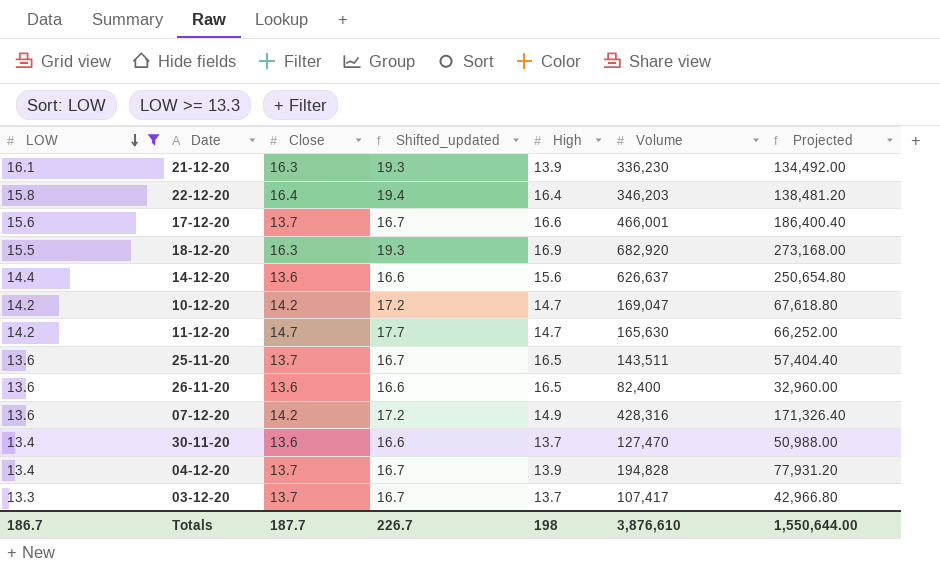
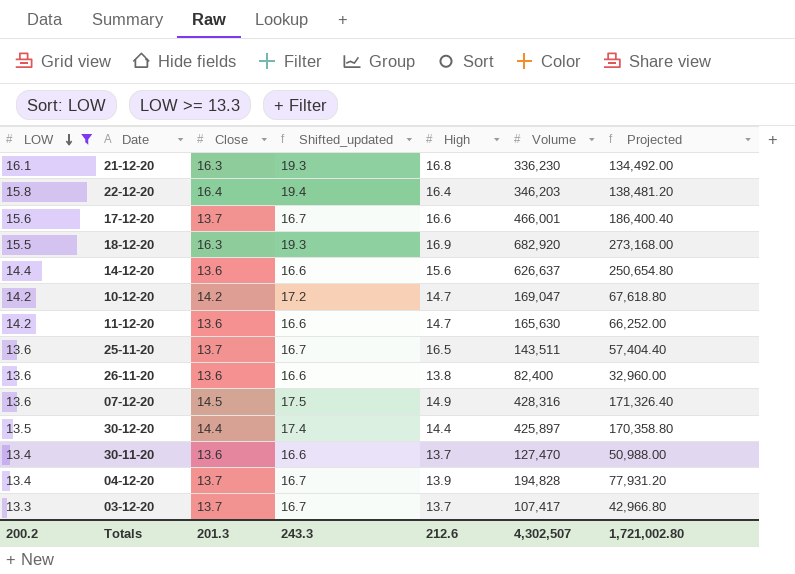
21-12-20 | High: 13.9 -> 16.8
11-12-20 | Close: 14.7 -> 13.6
11-12-20 | Shifted_updated: 17.7 -> 16.6
26-11-20 | High: 16.5 -> 13.8
07-12-20 | Close: 14.2 -> 14.5
07-12-20 | Shifted_updated: 17.2 -> 17.5
row 30-12-20: none -> 13.5 | 14.4 | 17.4 | 14.4 | 425,897 | 170,358.80
Totals | LOW: 186.7 -> 200.2
Totals | Close: 187.7 -> 201.3
Totals | Shifted_updated: 226.7 -> 243.3
Totals | High: 198 -> 212.6
Totals | Volume: 3,876,610 -> 4,302,507
Totals | Projected: 1,550,644.00 -> 1,721,002.80

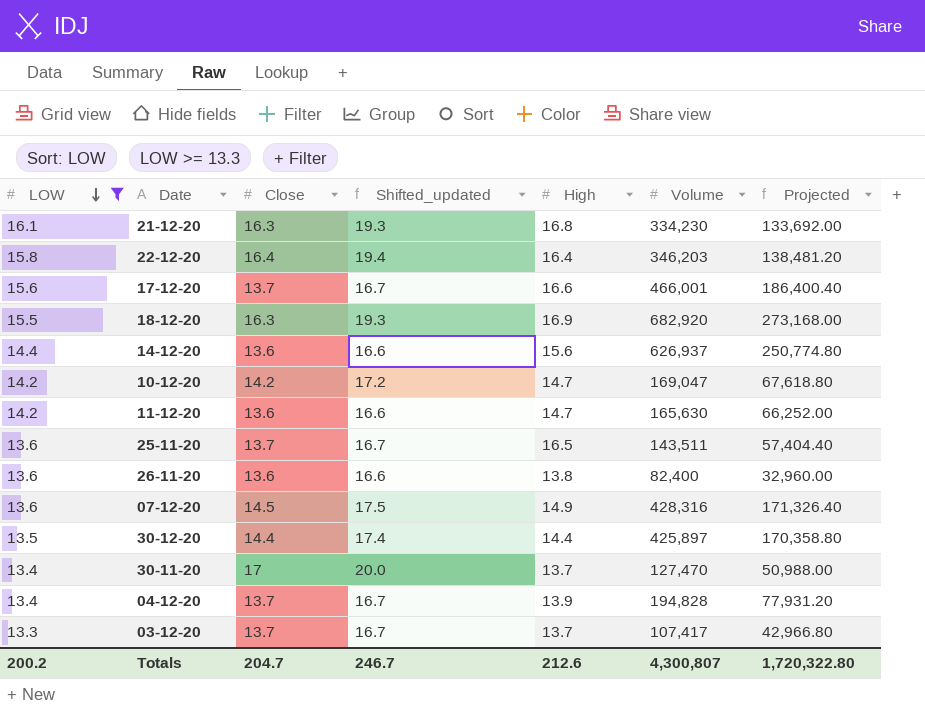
21-12-20 | Volume: 336,230 -> 334,230
21-12-20 | Projected: 134,492.00 -> 133,692.00
14-12-20 | Volume: 626,637 -> 626,937
14-12-20 | Projected: 250,654.80 -> 250,774.80
30-11-20 | Close: 13.6 -> 17
30-11-20 | Shifted_updated: 16.6 -> 20.0
Totals | Close: 201.3 -> 204.7
Totals | Shifted_updated: 243.3 -> 246.7
Totals | Volume: 4,302,507 -> 4,300,807
Totals | Projected: 1,721,002.80 -> 1,720,322.80

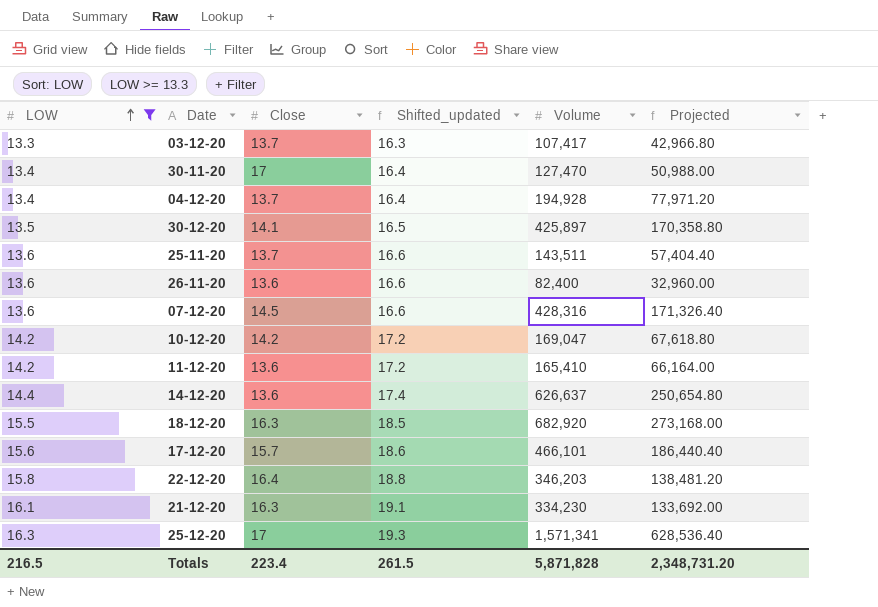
row order: LOW descending -> LOW ascending
column High | position: 5 -> none
column Shifted_updated | formula: [Close] + 3 -> [LOW] + 3
04-12-20 | Volume: 194,828 -> 194,928
04-12-20 | Projected: 77,931.20 -> 77,971.20
30-12-20 | Close: 14.4 -> 14.1
11-12-20 | Volume: 165,630 -> 165,410
11-12-20 | Projected: 66,252.00 -> 66,164.00
14-12-20 | Volume: 626,937 -> 626,637
14-12-20 | Projected: 250,774.80 -> 250,654.80
17-12-20 | Close: 13.7 -> 15.7
17-12-20 | Volume: 466,001 -> 466,101
17-12-20 | Projected: 186,400.40 -> 186,440.40
row 25-12-20: none -> 16.3 | 17 | 19.3 | 1,571,341 | 628,536.40
Totals | LOW: 200.2 -> 216.5
Totals | Close: 204.7 -> 223.4
Totals | Shifted_updated: 246.7 -> 261.5
Totals | Volume: 4,300,807 -> 5,871,828
Totals | Projected: 1,720,322.80 -> 2,348,731.20

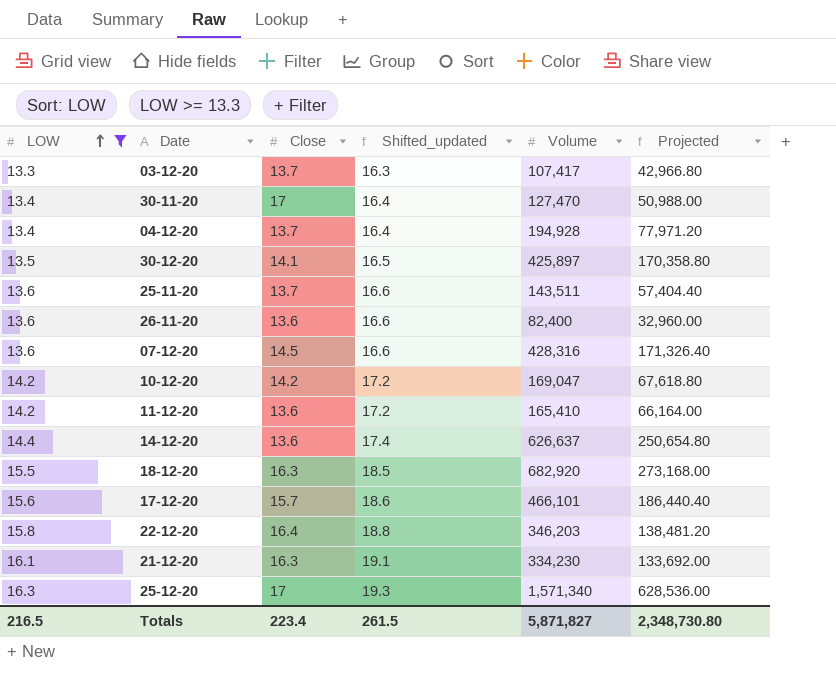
25-12-20 | Volume: 1,571,341 -> 1,571,340
25-12-20 | Projected: 628,536.40 -> 628,536.00
Totals | Volume: 5,871,828 -> 5,871,827
Totals | Projected: 2,348,731.20 -> 2,348,730.80

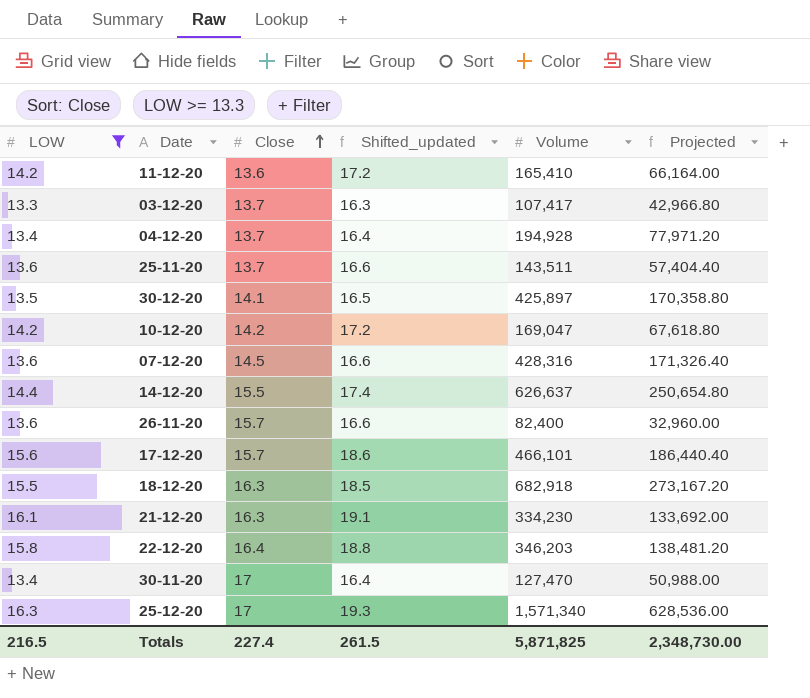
row order: LOW ascending -> Close ascending
14-12-20 | Close: 13.6 -> 15.5
26-11-20 | Close: 13.6 -> 15.7
18-12-20 | Volume: 682,920 -> 682,918
18-12-20 | Projected: 273,168.00 -> 273,167.20
Totals | Close: 223.4 -> 227.4
Totals | Volume: 5,871,827 -> 5,871,825
Totals | Projected: 2,348,730.80 -> 2,348,730.00

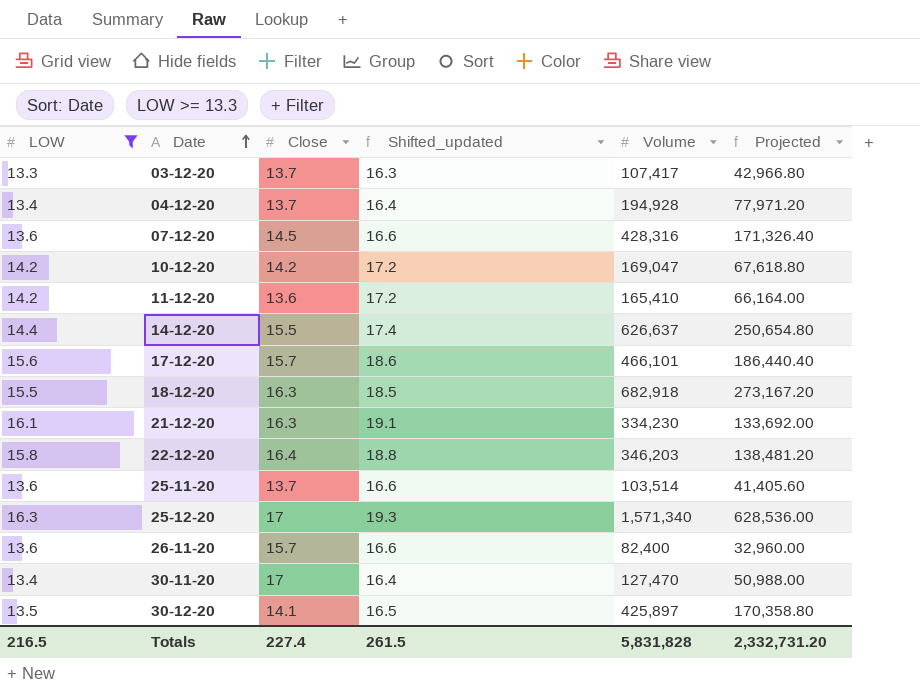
row order: Close ascending -> Date ascending
25-11-20 | Volume: 143,511 -> 103,514
25-11-20 | Projected: 57,404.40 -> 41,405.60
Totals | Volume: 5,871,825 -> 5,831,828
Totals | Projected: 2,348,730.00 -> 2,332,731.20

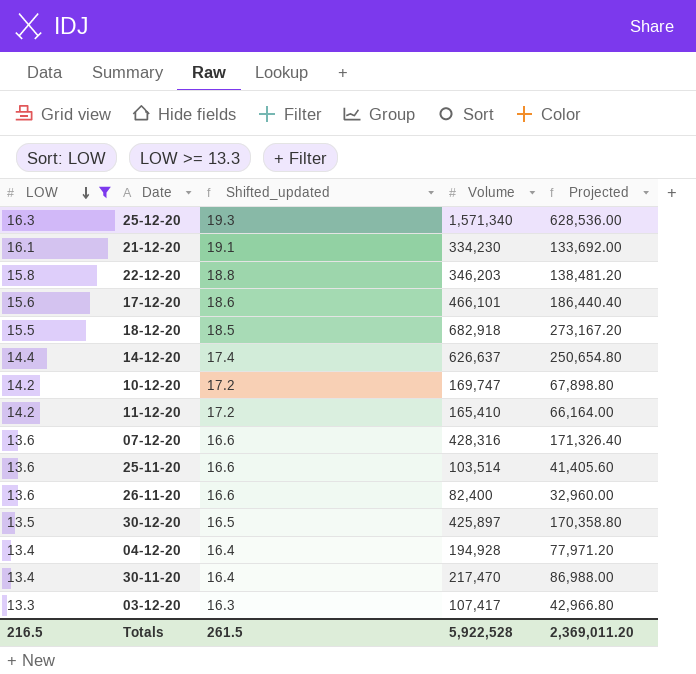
row order: Date ascending -> LOW descending
column Close | position: 3 -> none
10-12-20 | Volume: 169,047 -> 169,747
10-12-20 | Projected: 67,618.80 -> 67,898.80
30-11-20 | Volume: 127,470 -> 217,470
30-11-20 | Projected: 50,988.00 -> 86,988.00
Totals | Volume: 5,831,828 -> 5,922,528
Totals | Projected: 2,332,731.20 -> 2,369,011.20

